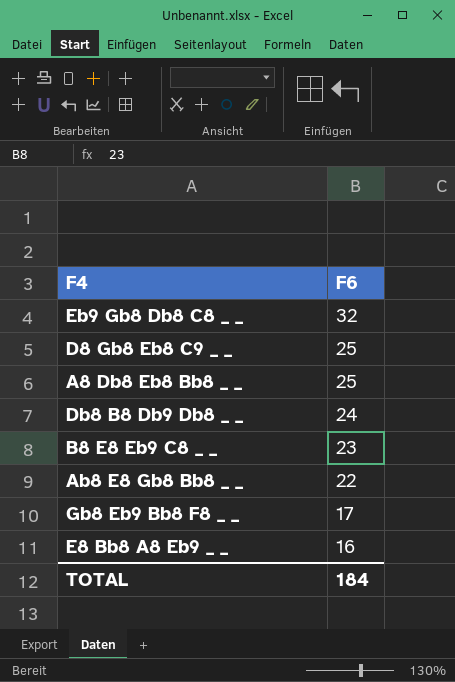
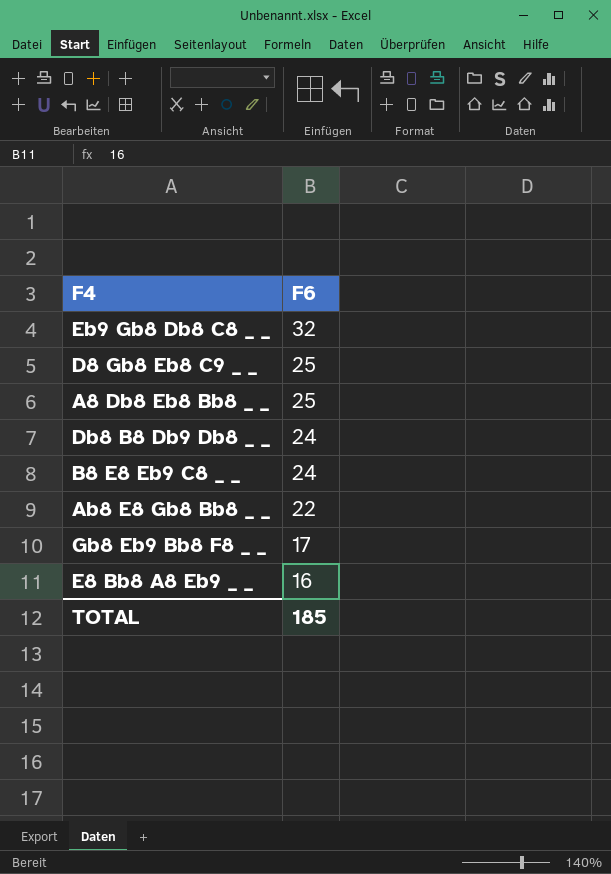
B8 E8 Eb9 C8 _ _ | F6: 23 -> 24
TOTAL | F6: 184 -> 185

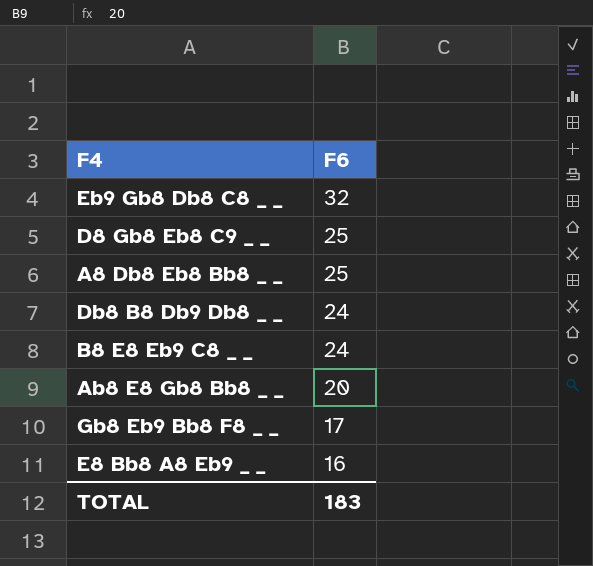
Ab8 E8 Gb8 Bb8 _ _ | F6: 22 -> 20
TOTAL | F6: 185 -> 183

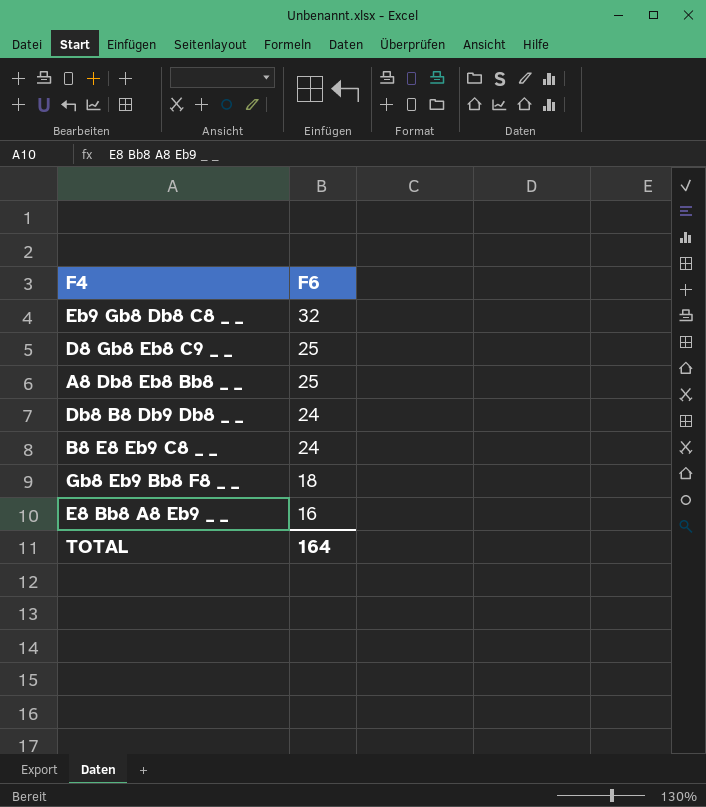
row Ab8 E8 Gb8 Bb8 _ _: 20 -> none
Gb8 Eb9 Bb8 F8 _ _ | F6: 17 -> 18
TOTAL | F6: 183 -> 164

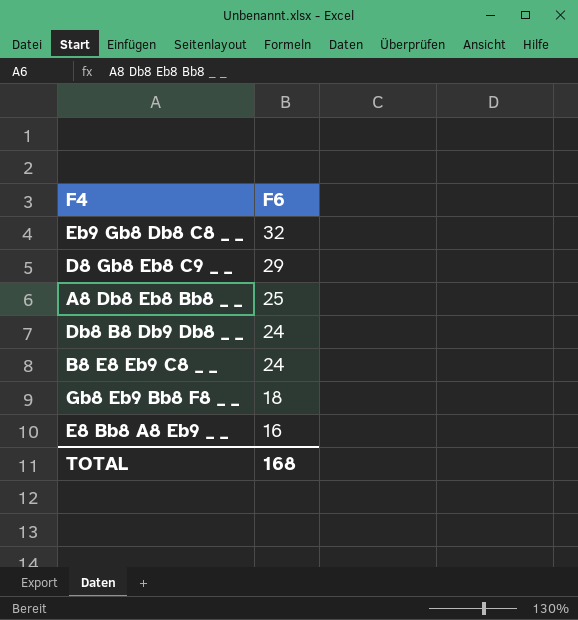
D8 Gb8 Eb8 C9 _ _ | F6: 25 -> 29
TOTAL | F6: 164 -> 168

